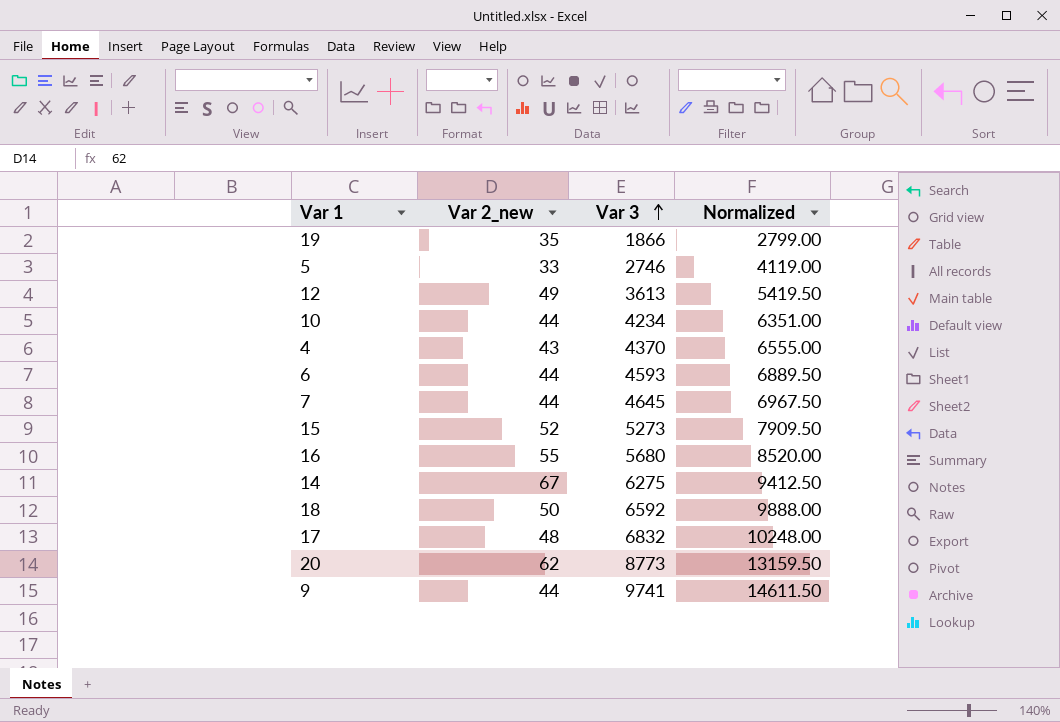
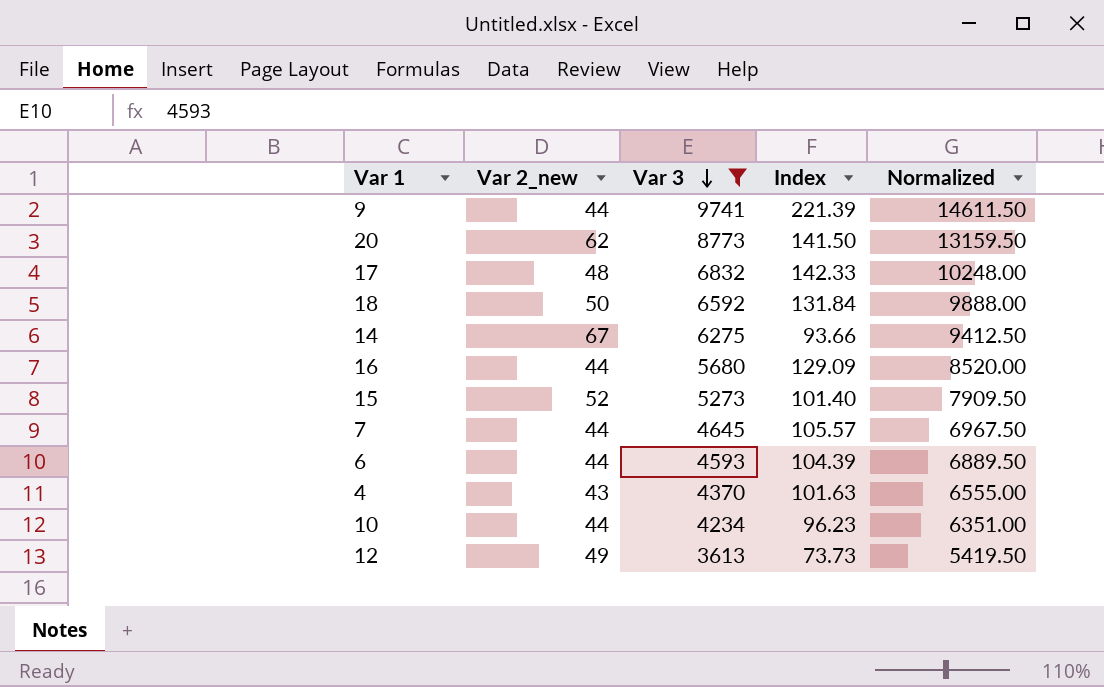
filter: none -> Var 3 >= 3613
row order: Var 3 ascending -> Var 3 descending
column Index | formula: none -> [Var 3] / [Var 2_new]
16 | Var 2_new: 55 -> 44

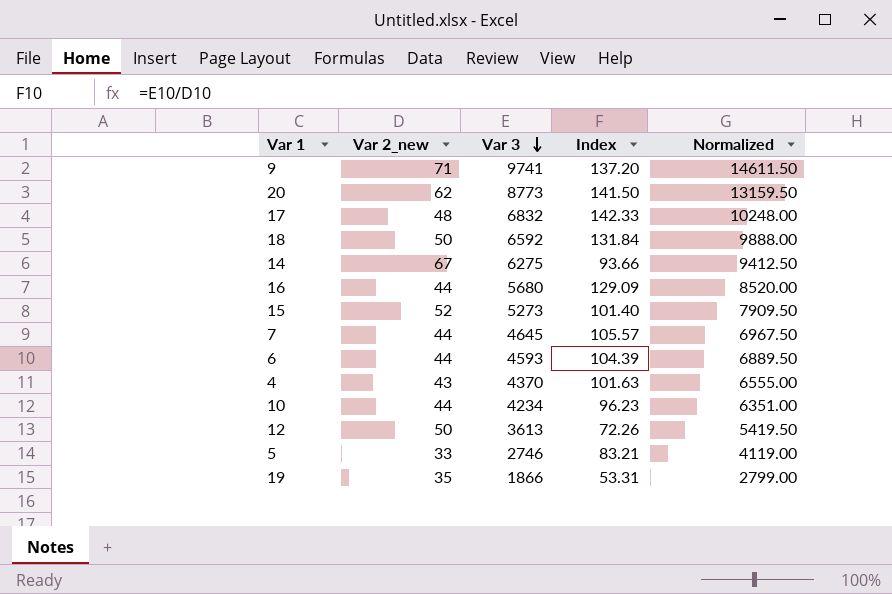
filter: Var 3 >= 3613 -> none
9 | Var 2_new: 44 -> 71
9 | Index: 221.39 -> 137.20
12 | Var 2_new: 49 -> 50
12 | Index: 73.73 -> 72.26

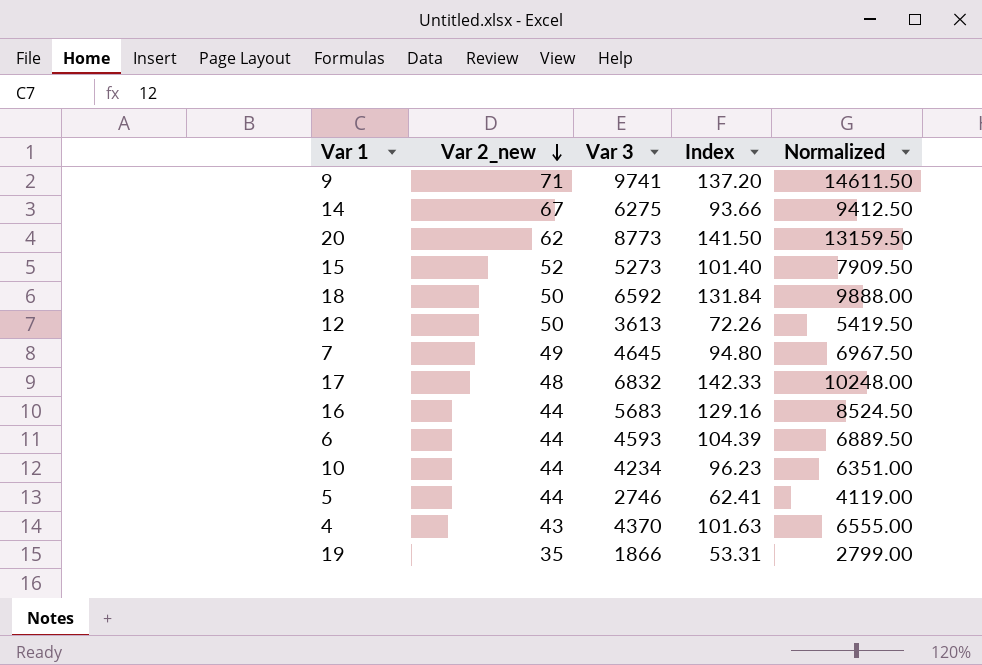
row order: Var 3 descending -> Var 2_new descending
7 | Var 2_new: 44 -> 49
7 | Index: 105.57 -> 94.80
16 | Var 3: 5680 -> 5683
16 | Index: 129.09 -> 129.16
16 | Normalized: 8520.00 -> 8524.50
5 | Var 2_new: 33 -> 44
5 | Index: 83.21 -> 62.41

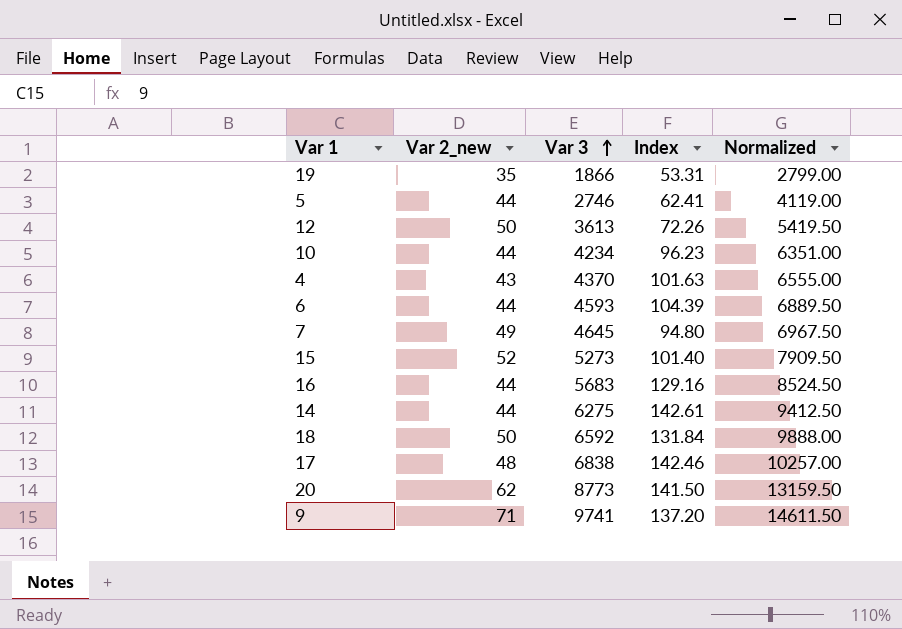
row order: Var 2_new descending -> Var 3 ascending
14 | Var 2_new: 67 -> 44
14 | Index: 93.66 -> 142.61
17 | Var 3: 6832 -> 6838
17 | Index: 142.33 -> 142.46
17 | Normalized: 10248.00 -> 10257.00

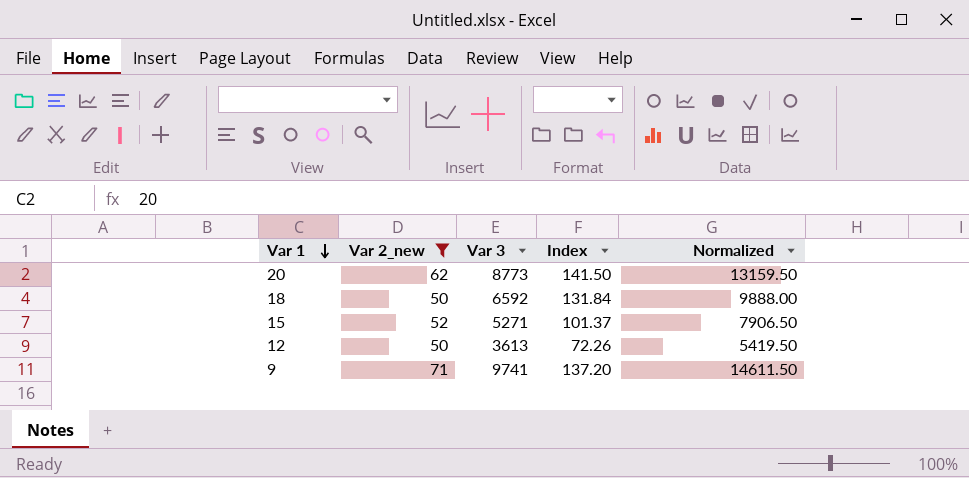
filter: none -> Var 2_new >= 50
row order: Var 3 ascending -> Var 1 descending
15 | Var 3: 5273 -> 5271
15 | Index: 101.40 -> 101.37
15 | Normalized: 7909.50 -> 7906.50

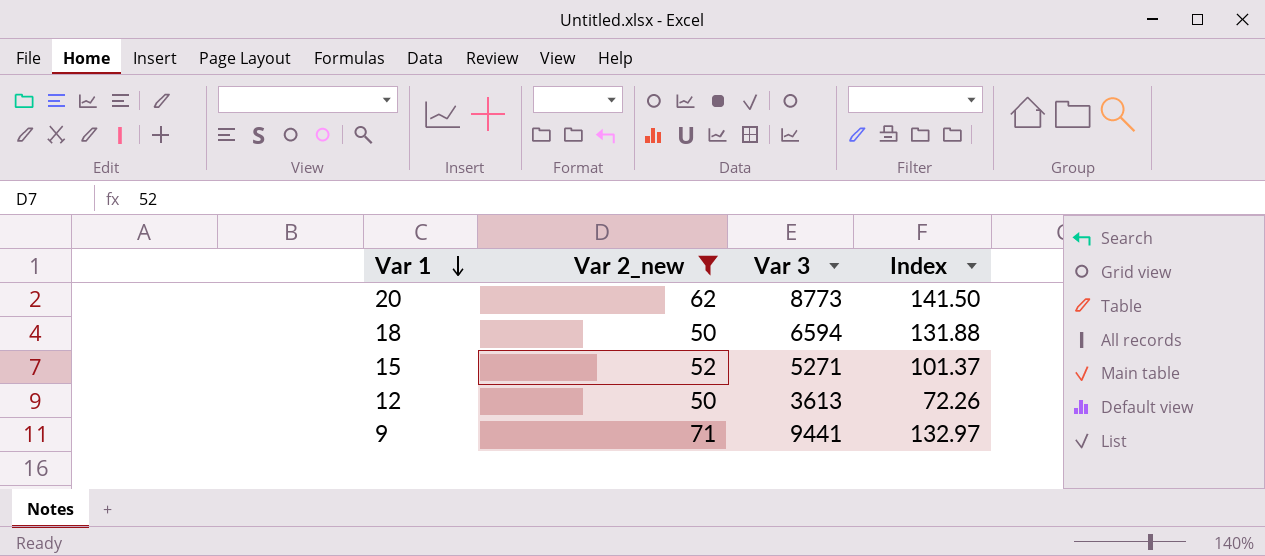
column Normalized | formula: [Var 3] * 1.5 -> none
18 | Var 3: 6592 -> 6594
18 | Index: 131.84 -> 131.88
9 | Var 3: 9741 -> 9441
9 | Index: 137.20 -> 132.97

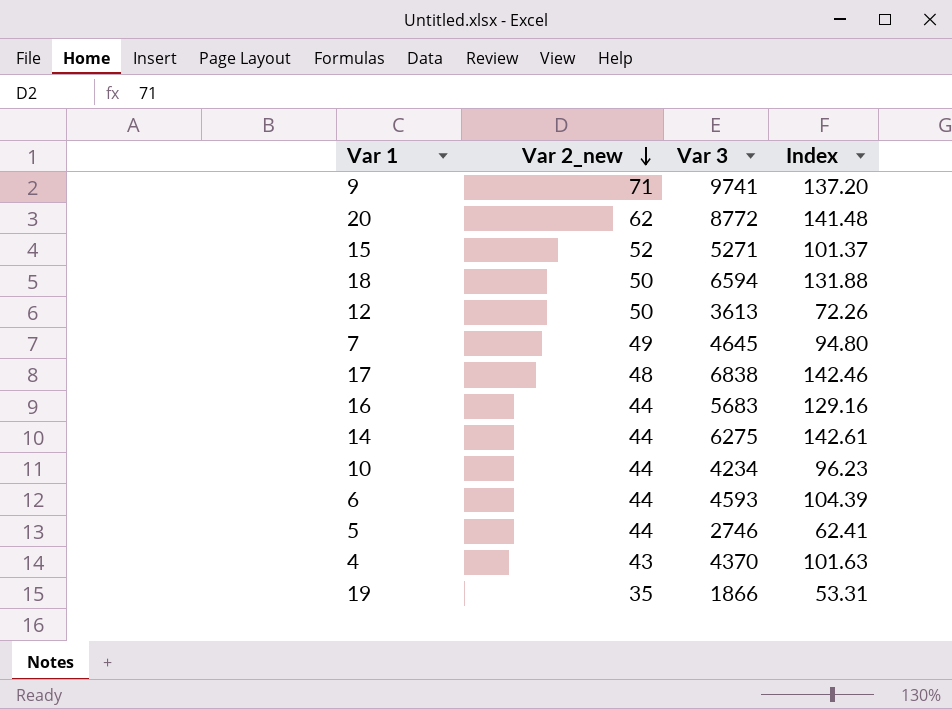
filter: Var 2_new >= 50 -> none
row order: Var 1 descending -> Var 2_new descending
9 | Var 3: 9441 -> 9741
9 | Index: 132.97 -> 137.20
20 | Var 3: 8773 -> 8772
20 | Index: 141.50 -> 141.48

